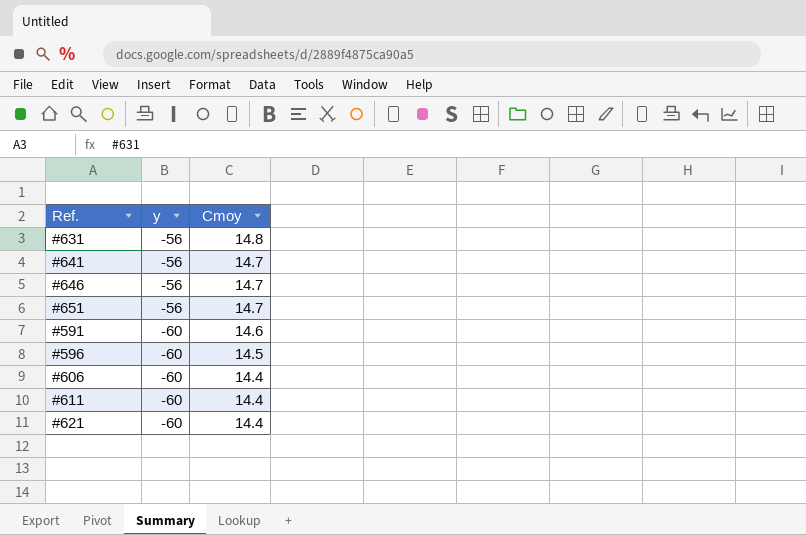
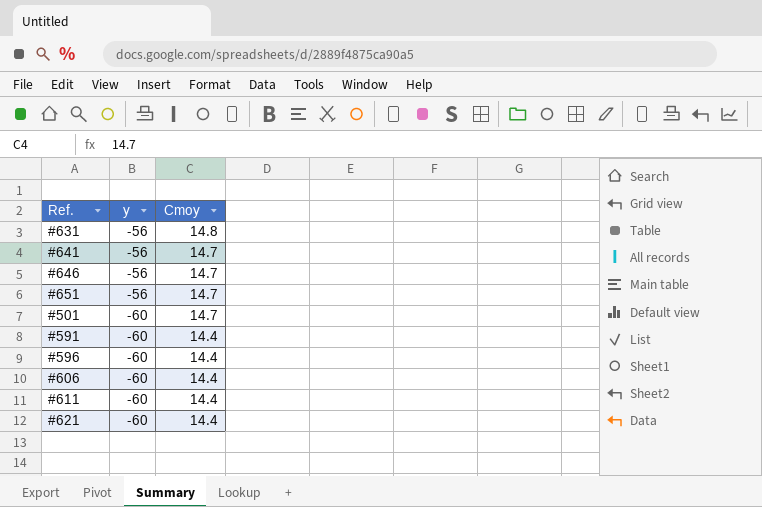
row #501: none -> -60 | 14.7
#591 | Cmoy: 14.6 -> 14.4
#596 | Cmoy: 14.5 -> 14.4

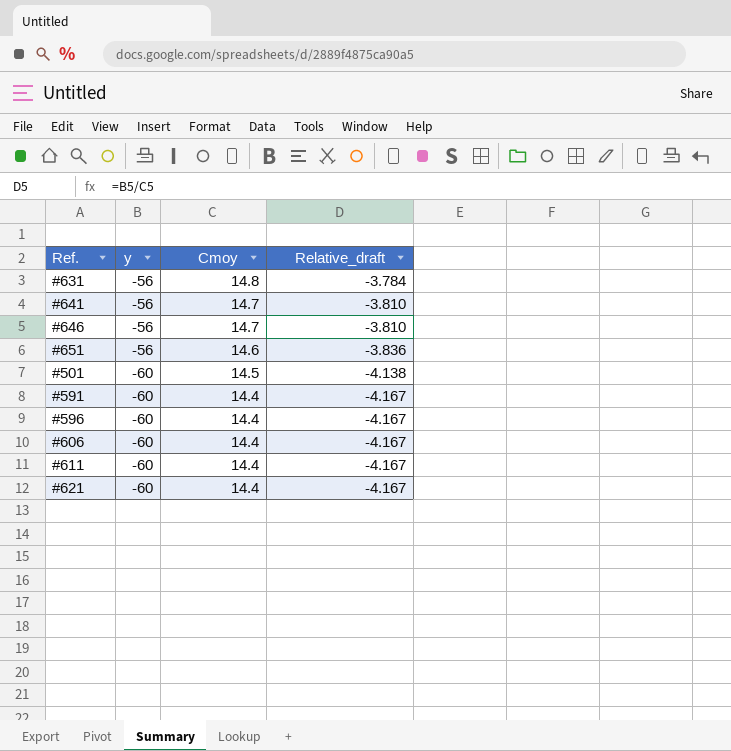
column Relative_draft | formula: none -> [y] / [Cmoy]
#651 | Cmoy: 14.7 -> 14.6
#501 | Cmoy: 14.7 -> 14.5

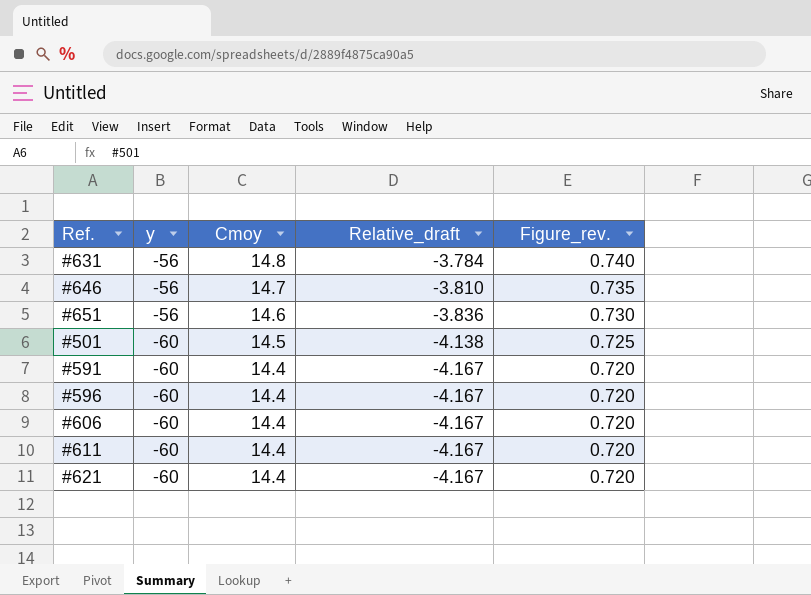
column Figure_rev. | formula: none -> [Cmoy] * 0.05
row #641: -56 | 14.7 | -3.810 -> none

